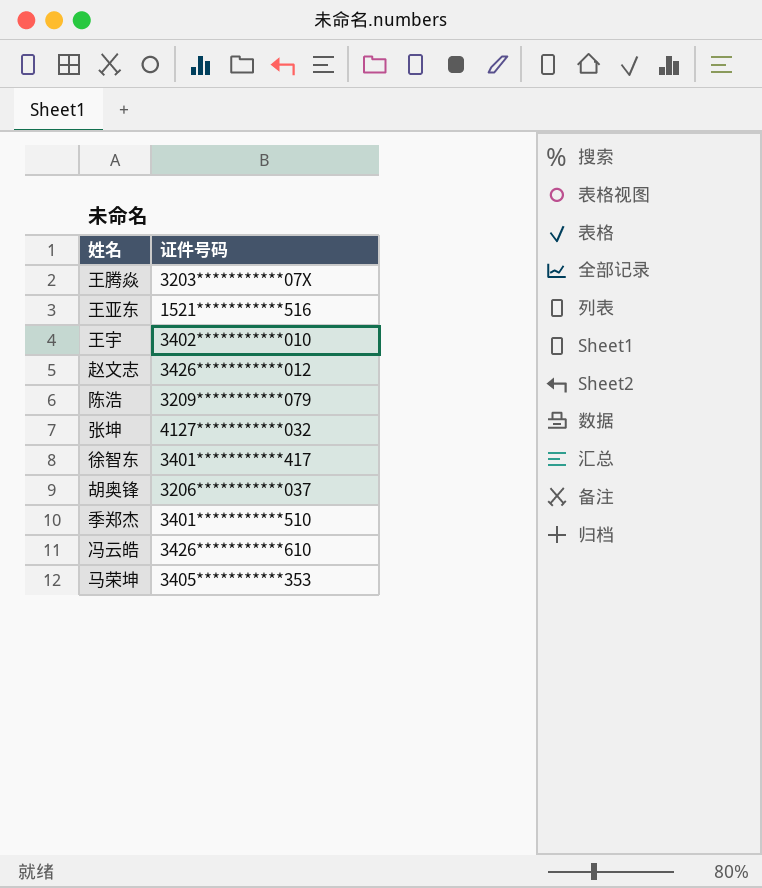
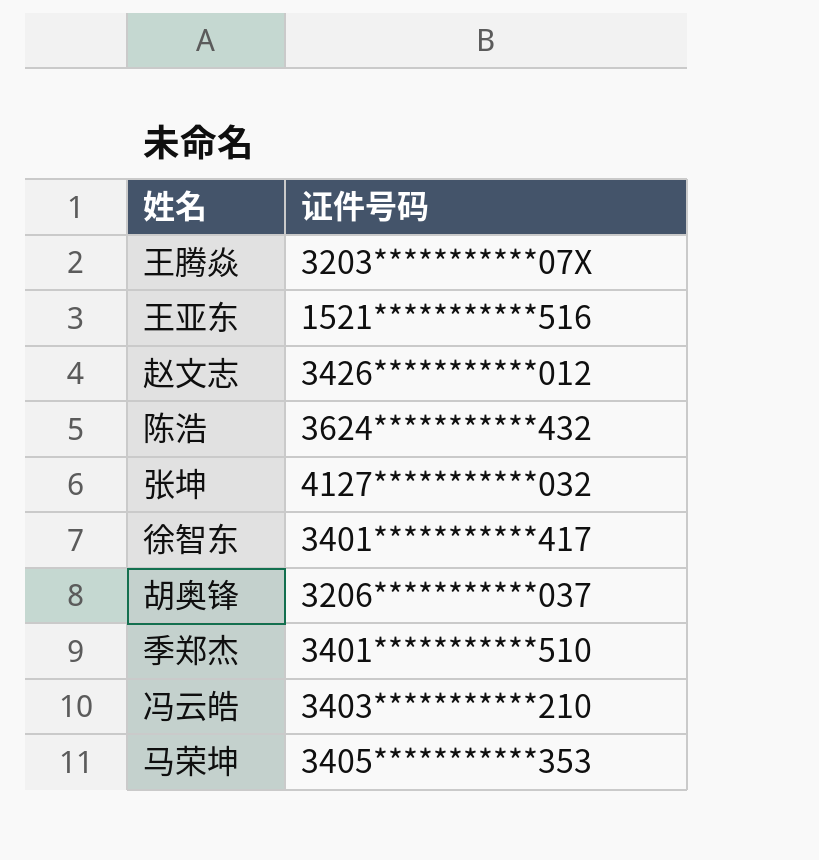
row 王宇: 3402***********010 -> none
陈浩 | 证件号码: 3209***********079 -> 3624***********432
冯云皓 | 证件号码: 3426***********610 -> 3403***********210

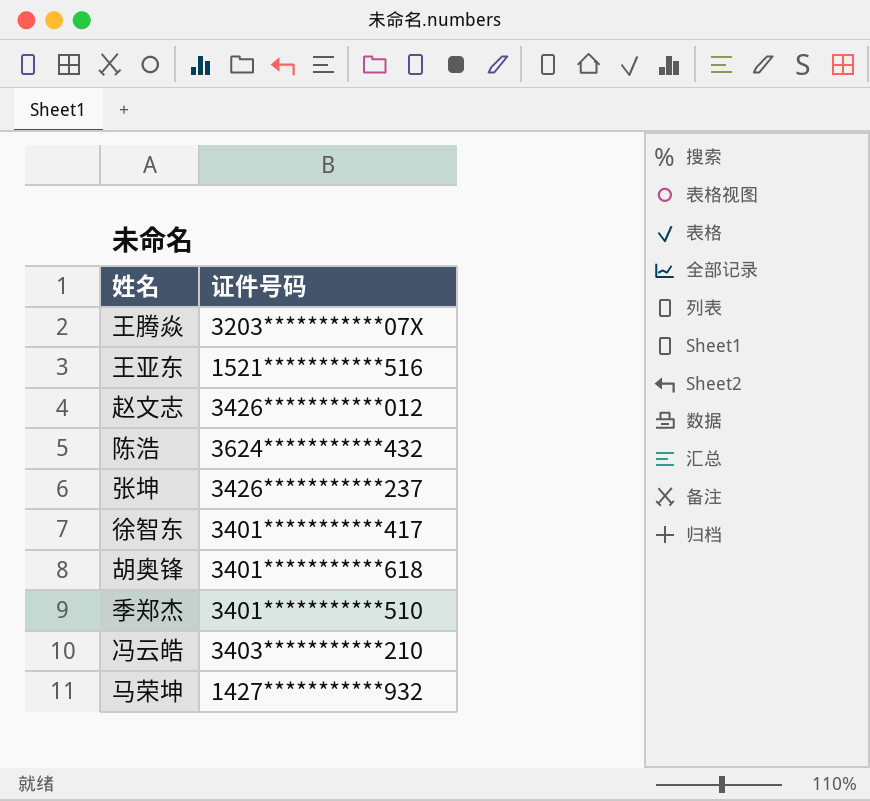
张坤 | 证件号码: 4127***********032 -> 3426***********237
胡奥锋 | 证件号码: 3206***********037 -> 3401***********618
马荣坤 | 证件号码: 3405***********353 -> 1427***********932

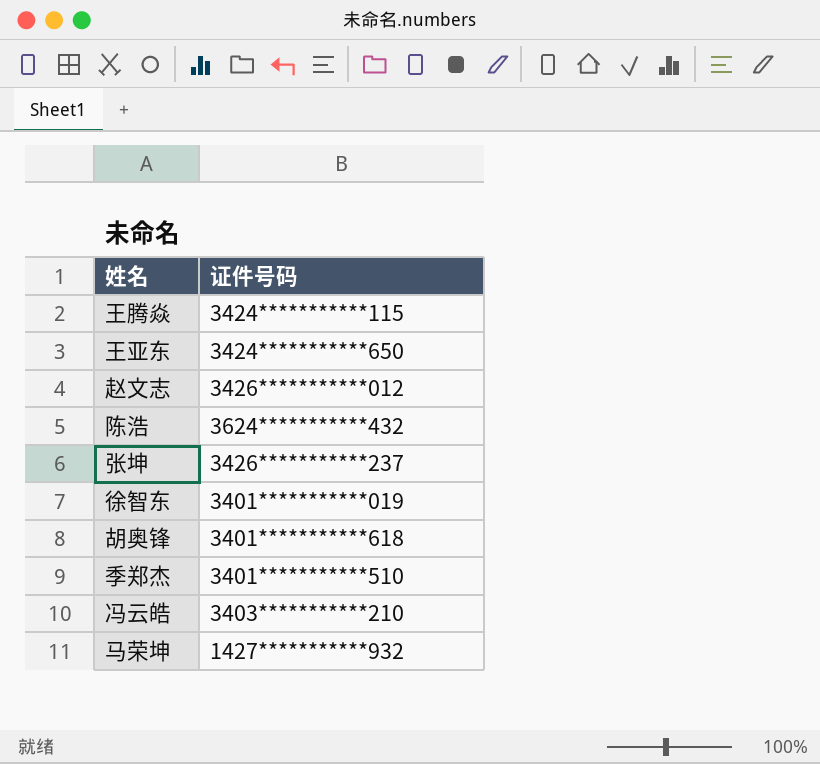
王腾焱 | 证件号码: 3203***********07X -> 3424***********115
王亚东 | 证件号码: 1521***********516 -> 3424***********650
徐智东 | 证件号码: 3401***********417 -> 3401***********019

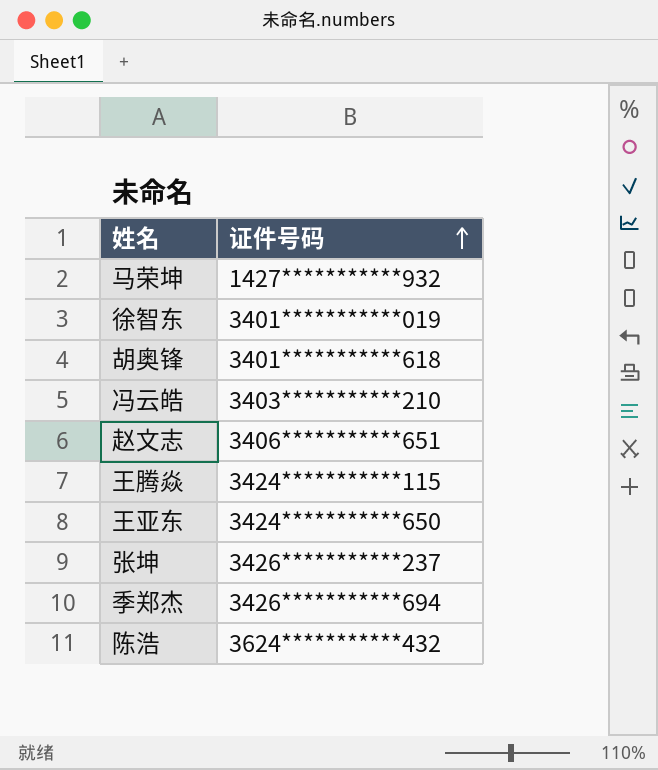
row order: none -> 证件号码 ascending
赵文志 | 证件号码: 3426***********012 -> 3406***********651
季郑杰 | 证件号码: 3401***********510 -> 3426***********694

